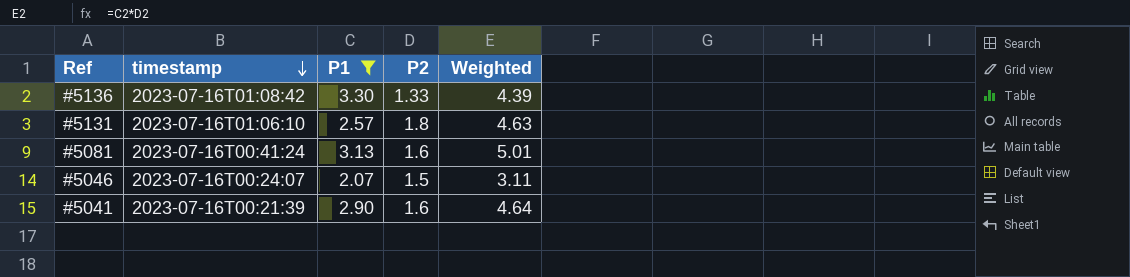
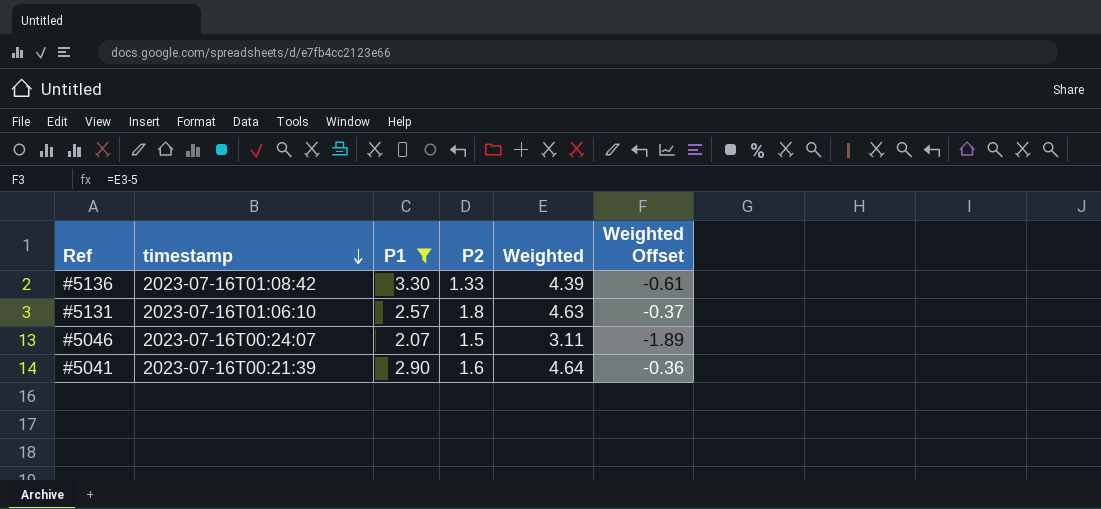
column Weighted Offset | formula: none -> [Weighted] - 5
row #5081: 2023-07-16T00:41:24 | 3.13 | 1.6 | 5.01 -> none

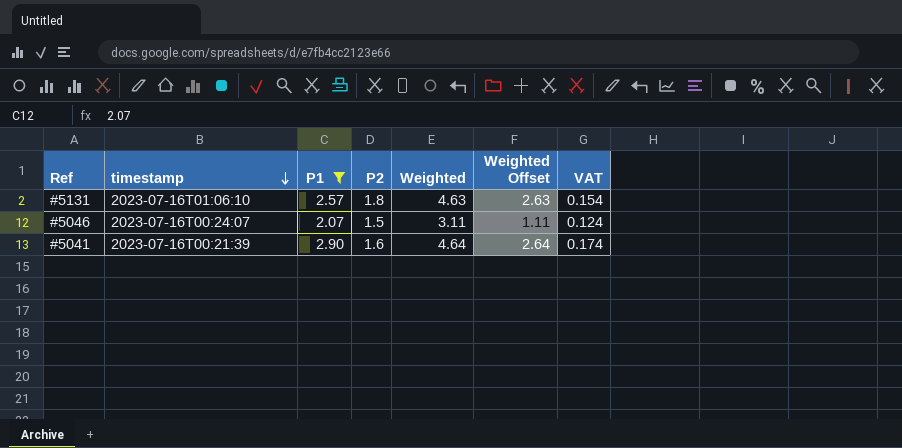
column Weighted Offset | formula: [Weighted] - 5 -> [Weighted] - 2
column VAT | formula: none -> [P1] * 0.06
row #5136: 2023-07-16T01:08:42 | 3.30 | 1.33 | 4.39 | -0.61 -> none

